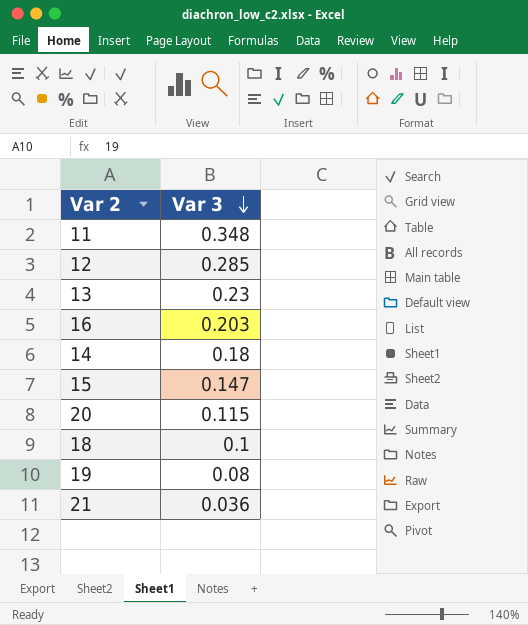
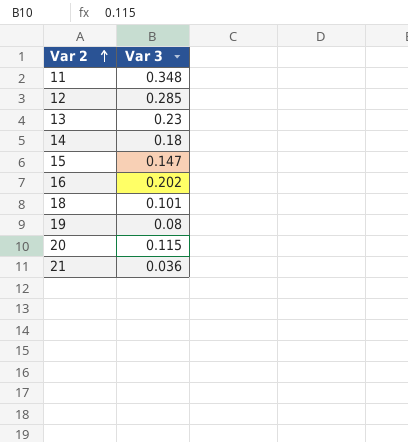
row order: Var 3 descending -> Var 2 ascending
16 | Var 3: 0.203 -> 0.202
18 | Var 3: 0.1 -> 0.101

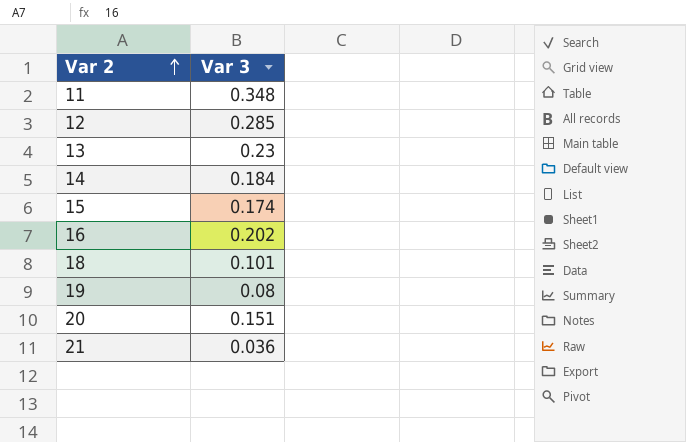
14 | Var 3: 0.18 -> 0.184
15 | Var 3: 0.147 -> 0.174
20 | Var 3: 0.115 -> 0.151

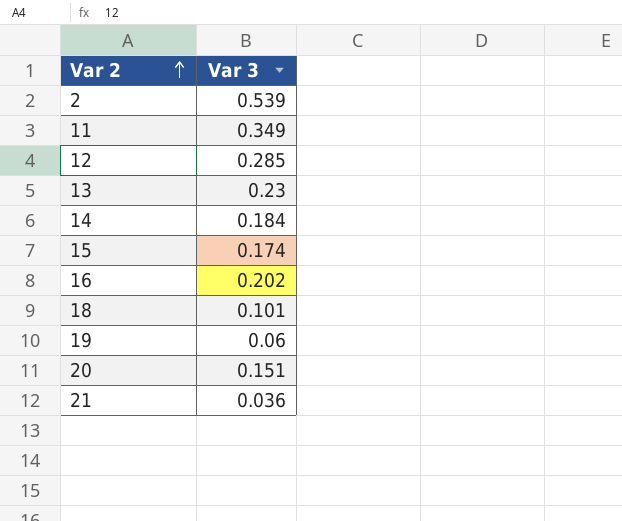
row 2: none -> 0.539
11 | Var 3: 0.348 -> 0.349
19 | Var 3: 0.08 -> 0.06

